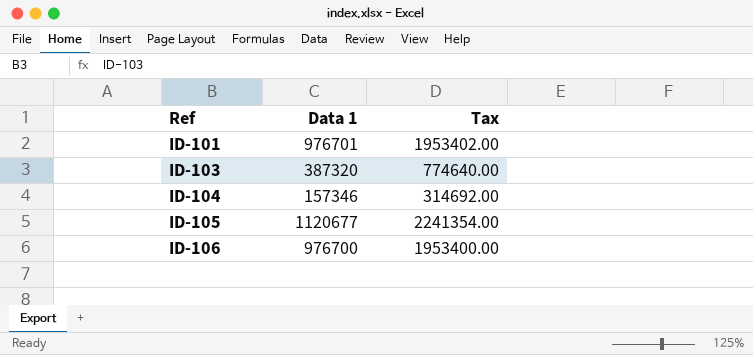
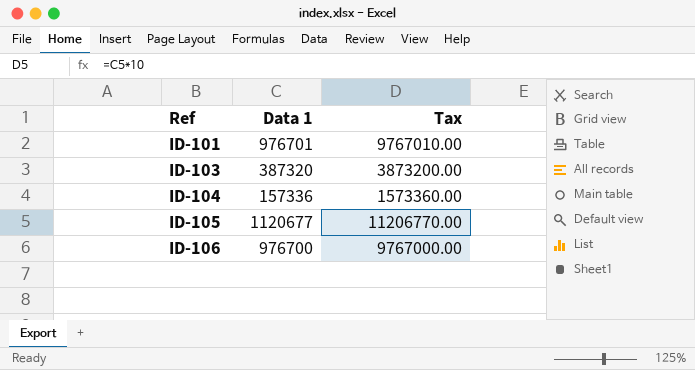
column Tax | formula: [Data 1] * 2 -> [Data 1] * 10
ID-104 | Data 1: 157346 -> 157336

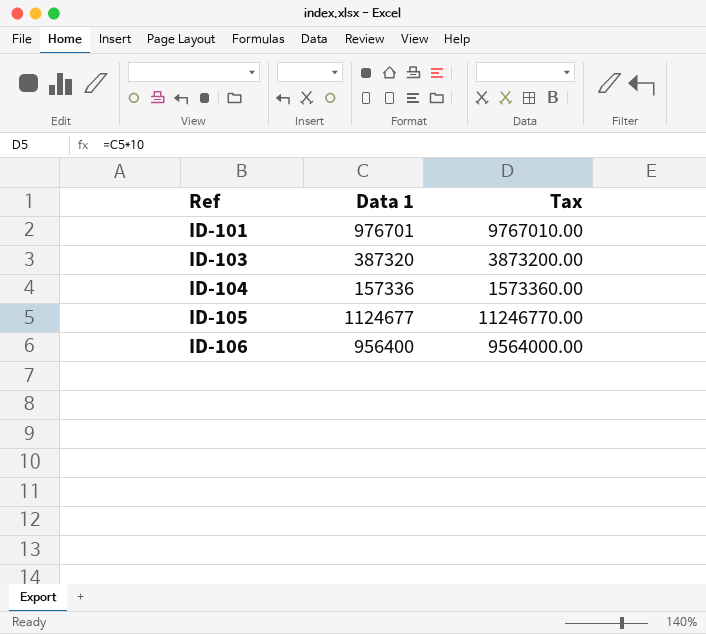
ID-105 | Data 1: 1120677 -> 1124677
ID-105 | Tax: 11206770.00 -> 11246770.00
ID-106 | Data 1: 976700 -> 956400
ID-106 | Tax: 9767000.00 -> 9564000.00

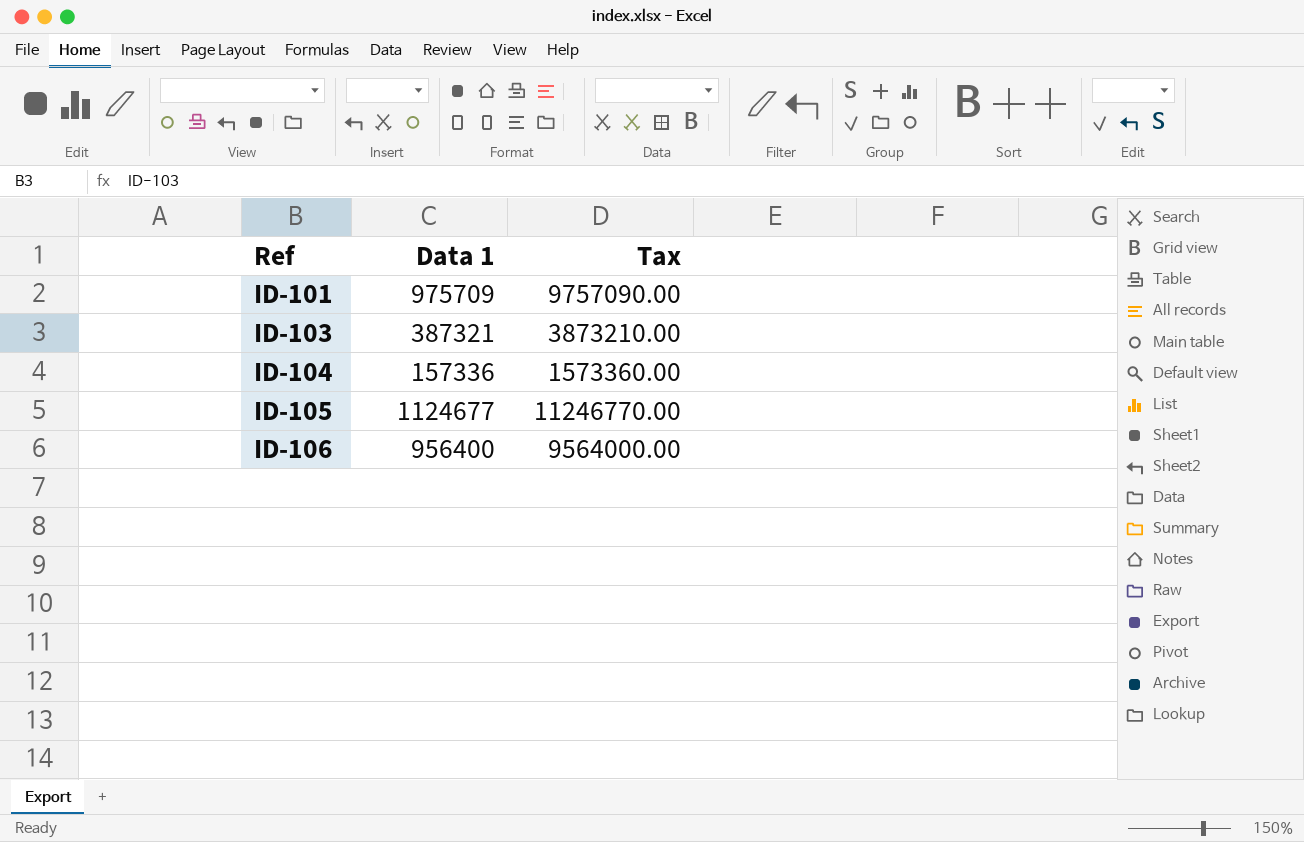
ID-101 | Data 1: 976701 -> 975709
ID-101 | Tax: 9767010.00 -> 9757090.00
ID-103 | Data 1: 387320 -> 387321
ID-103 | Tax: 3873200.00 -> 3873210.00

